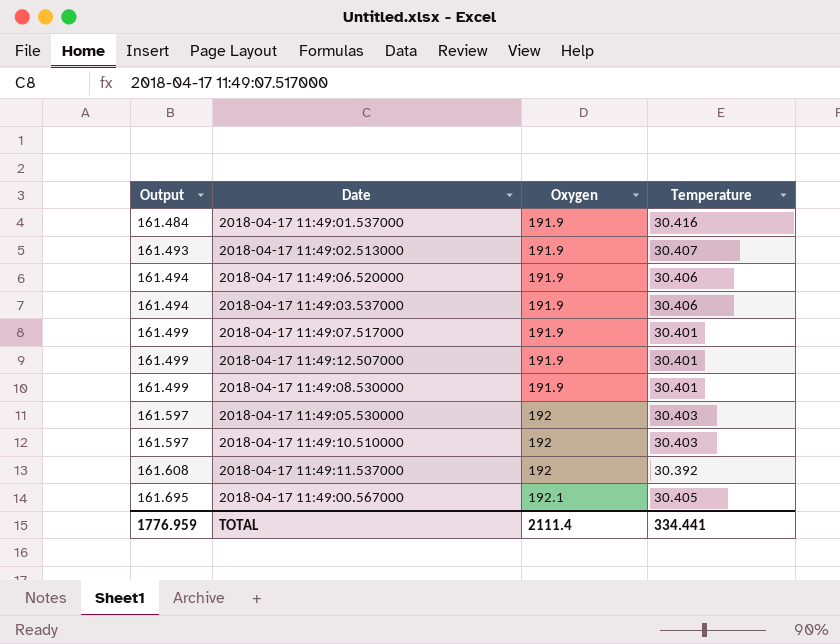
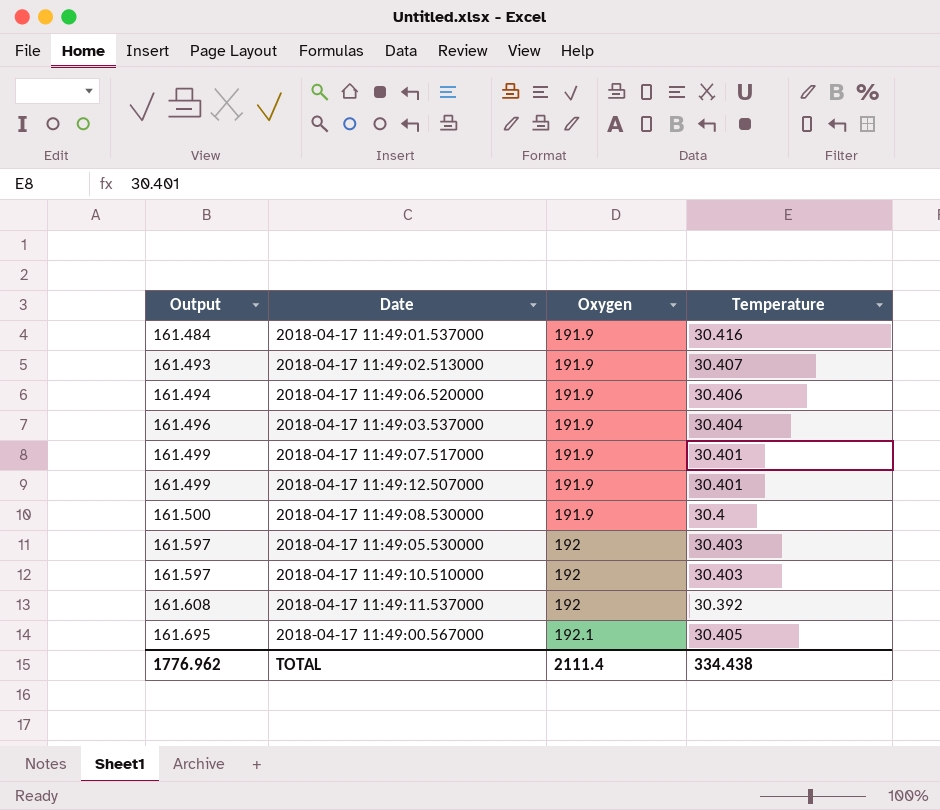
2018-04-17 11:49:03.537000 | Output: 161.494 -> 161.496
2018-04-17 11:49:03.537000 | Temperature: 30.406 -> 30.404
2018-04-17 11:49:08.530000 | Output: 161.499 -> 161.500
2018-04-17 11:49:08.530000 | Temperature: 30.401 -> 30.4
TOTAL | Output: 1776.959 -> 1776.962
TOTAL | Temperature: 334.441 -> 334.438

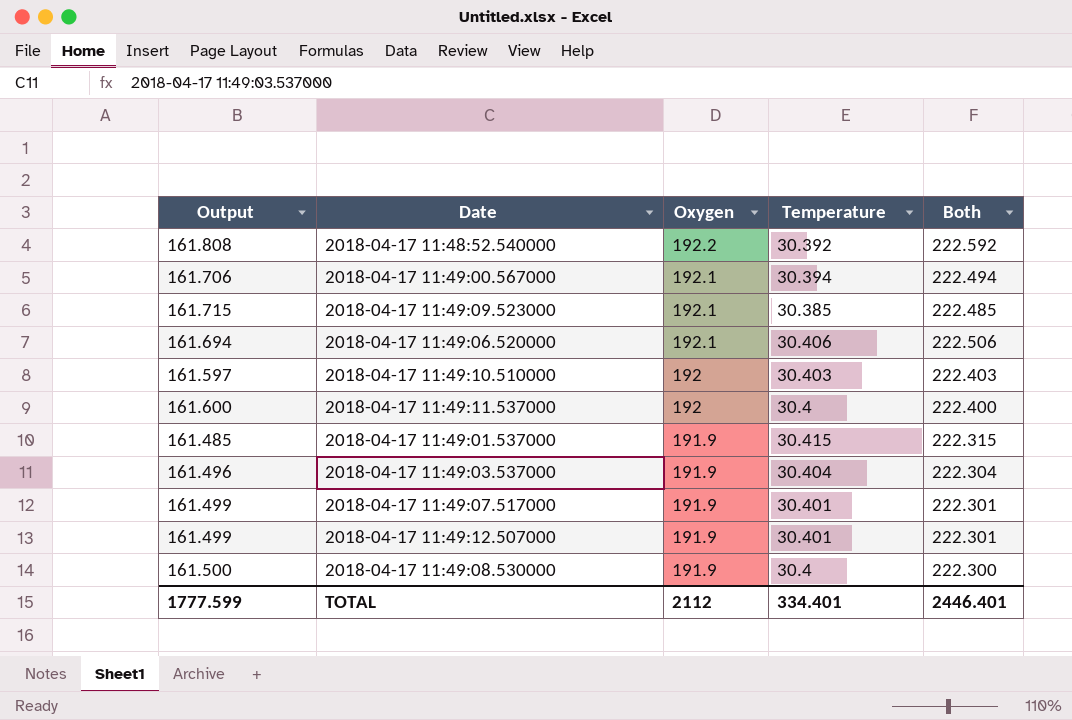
row order: Output ascending -> Oxygen descending
column Both | formula: none -> [Oxygen] + [Temperature]
row 2018-04-17 11:49:02.513000: 161.493 | 191.9 | 30.407 -> none
row 2018-04-17 11:49:05.530000: 161.597 | 192 | 30.403 -> none
row 2018-04-17 11:48:52.540000: none -> 161.808 | 192.2 | 30.392 | 222.592
2018-04-17 11:49:00.567000 | Output: 161.695 -> 161.706
2018-04-17 11:49:00.567000 | Temperature: 30.405 -> 30.394
row 2018-04-17 11:49:09.523000: none -> 161.715 | 192.1 | 30.385 | 222.485
2018-04-17 11:49:06.520000 | Output: 161.494 -> 161.694
2018-04-17 11:49:06.520000 | Oxygen: 191.9 -> 192.1
2018-04-17 11:49:11.537000 | Output: 161.608 -> 161.600
2018-04-17 11:49:11.537000 | Temperature: 30.392 -> 30.4
2018-04-17 11:49:01.537000 | Output: 161.484 -> 161.485
2018-04-17 11:49:01.537000 | Temperature: 30.416 -> 30.415
TOTAL | Output: 1776.962 -> 1777.599
TOTAL | Oxygen: 2111.4 -> 2112
TOTAL | Temperature: 334.438 -> 334.401

